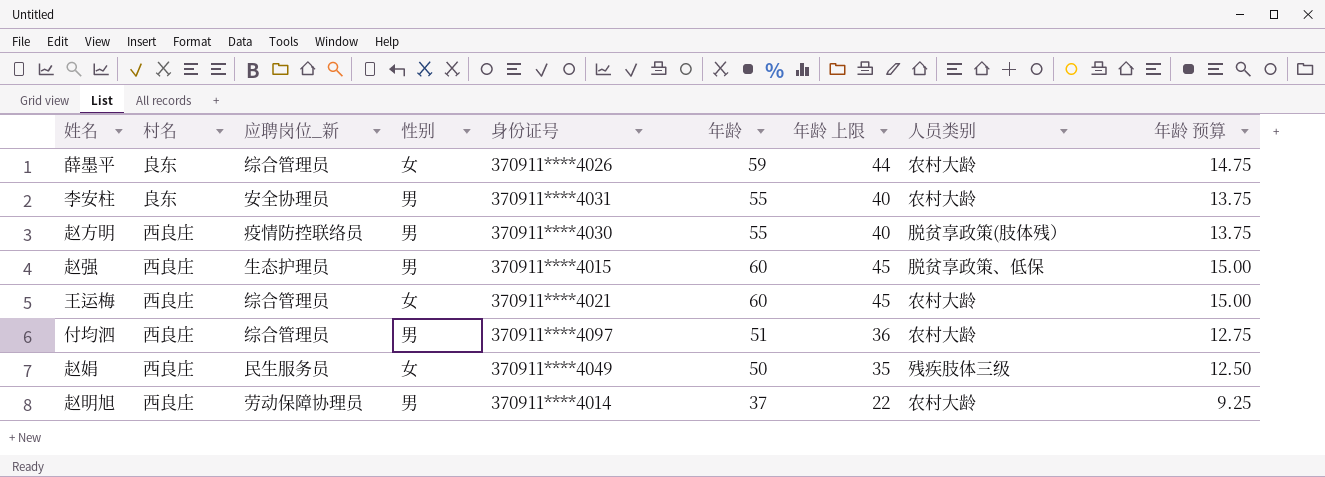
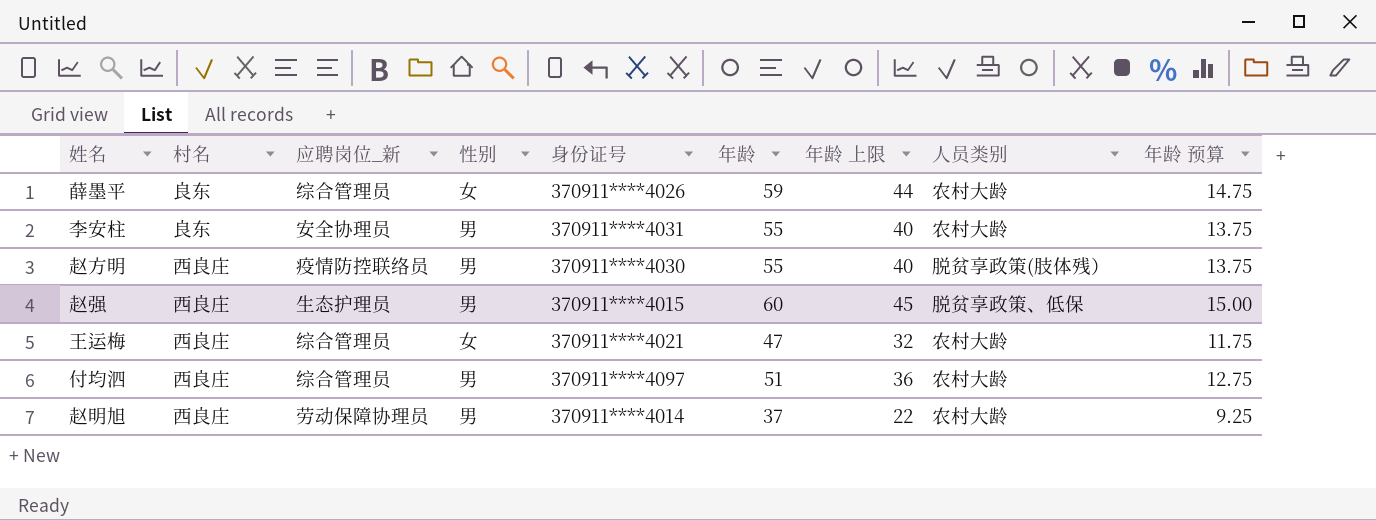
row 赵娟: 西良庄 | 民生服务员 | 女 | 370911****4049 | 50 | 35 | 残疾肢体三级 | 12.50 -> none
王运梅 | 年龄: 60 -> 47
王运梅 | 年龄 上限: 45 -> 32
王运梅 | 年龄 预算: 15.00 -> 11.75

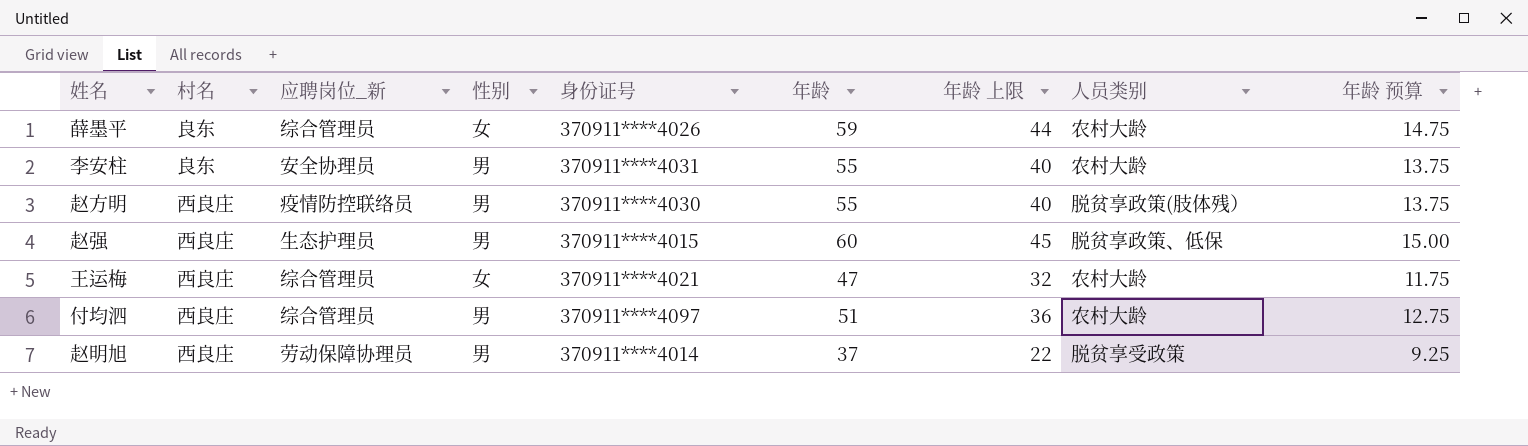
赵明旭 | 人员类别: 农村大龄 -> 脱贫享受政策

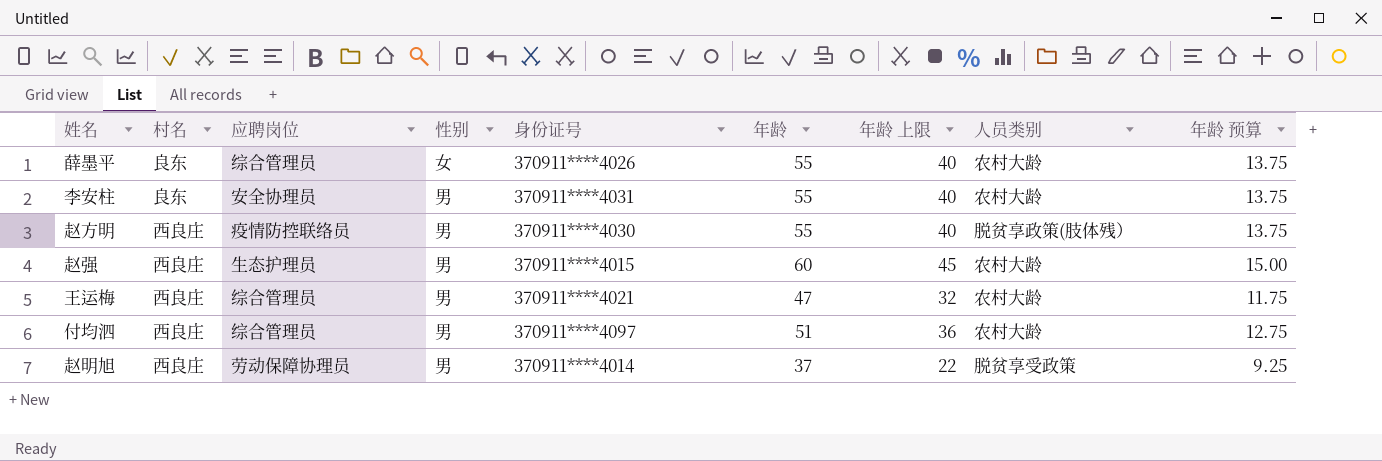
column name: 应聘岗位_新 -> 应聘岗位
薛墨平 | 年龄: 59 -> 55
薛墨平 | 年龄 上限: 44 -> 40
薛墨平 | 年龄 预算: 14.75 -> 13.75
赵强 | 人员类别: 脱贫享政策、低保 -> 农村大龄
王运梅 | 性别: 女 -> 男

